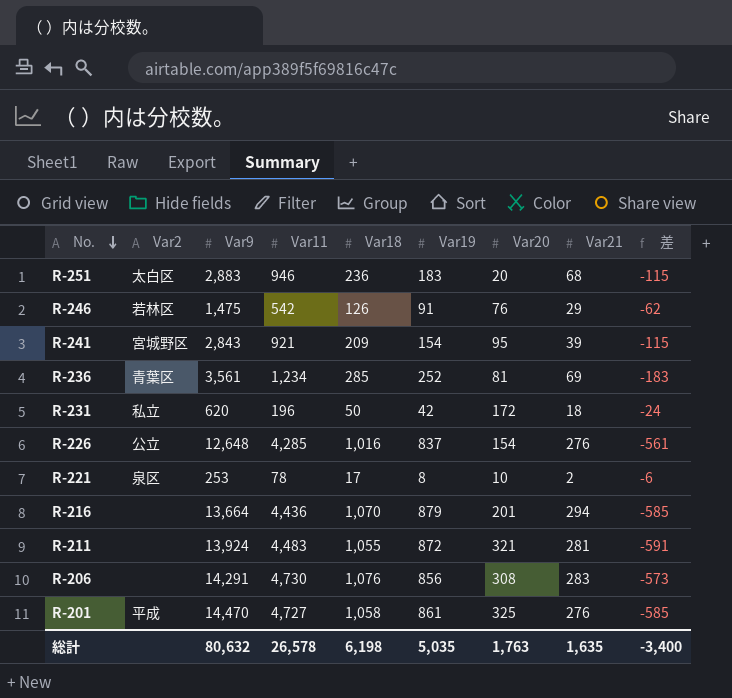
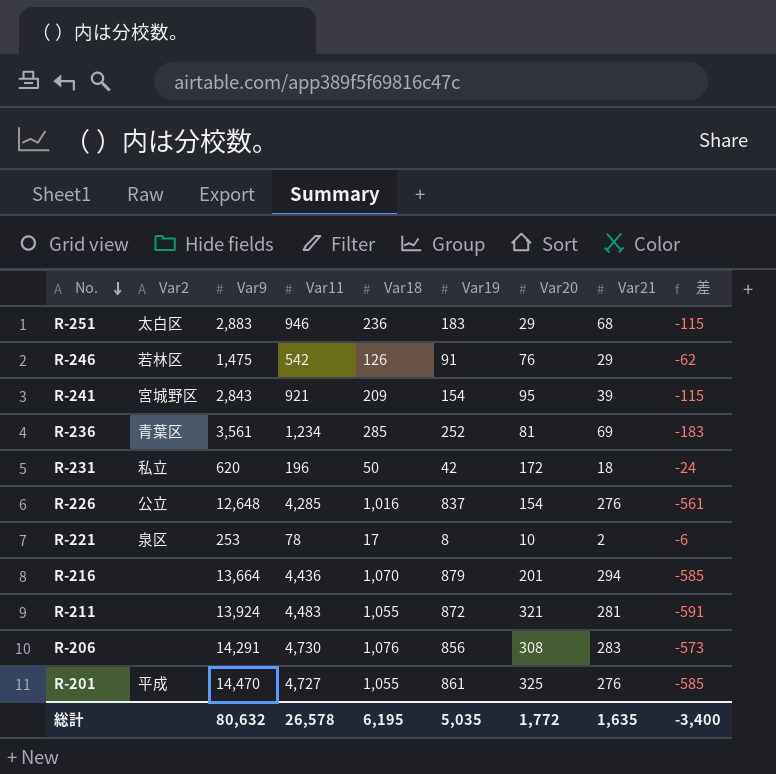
R-251 | Var20: 20 -> 29
R-201 | Var18: 1,058 -> 1,055
総計 | Var18: 6,198 -> 6,195
総計 | Var20: 1,763 -> 1,772

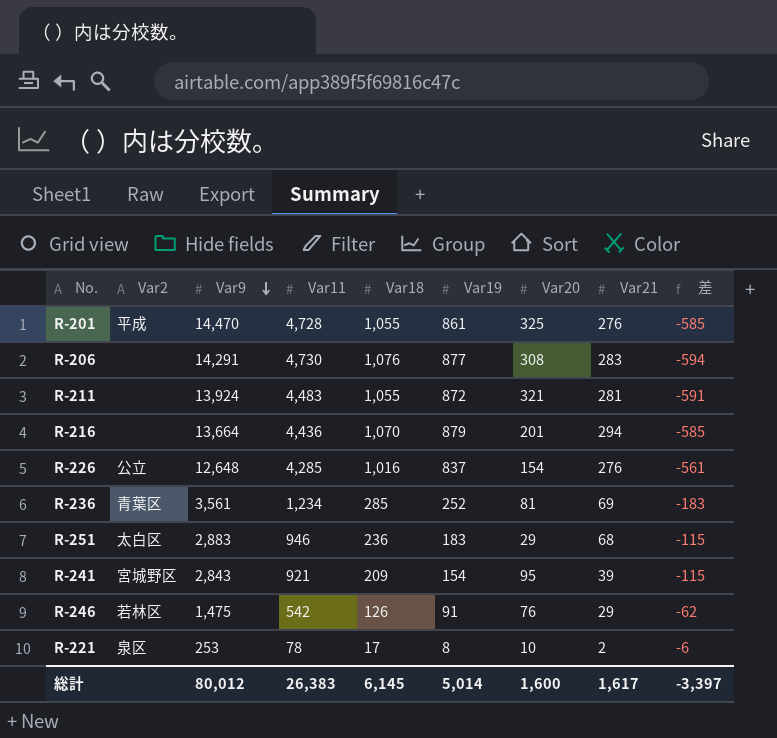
row order: No. descending -> Var9 descending
row R-231: 私立 | 620 | 196 | 50 | 42 | 172 | 18 | -24 -> none
R-201 | Var11: 4,727 -> 4,728
R-206 | Var19: 856 -> 877
R-206 | 差: -573 -> -594
総計 | Var9: 80,632 -> 80,012
総計 | Var11: 26,578 -> 26,383
総計 | Var18: 6,195 -> 6,145
総計 | Var19: 5,035 -> 5,014
総計 | Var20: 1,772 -> 1,600
総計 | Var21: 1,635 -> 1,617
総計 | 差: -3,400 -> -3,397

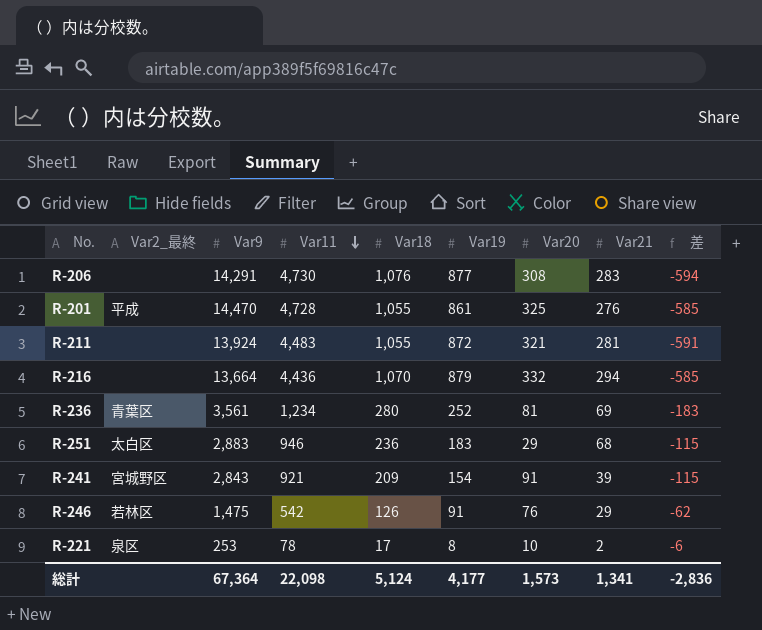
row order: Var9 descending -> Var11 descending
column name: Var2 -> Var2_最終
row R-226: 公立 | 12,648 | 4,285 | 1,016 | 837 | 154 | 276 | -561 -> none
R-216 | Var20: 201 -> 332
R-236 | Var18: 285 -> 280
R-241 | Var20: 95 -> 91
総計 | Var9: 80,012 -> 67,364
総計 | Var11: 26,383 -> 22,098
総計 | Var18: 6,145 -> 5,124
総計 | Var19: 5,014 -> 4,177
総計 | Var20: 1,600 -> 1,573
総計 | Var21: 1,617 -> 1,341
総計 | 差: -3,397 -> -2,836

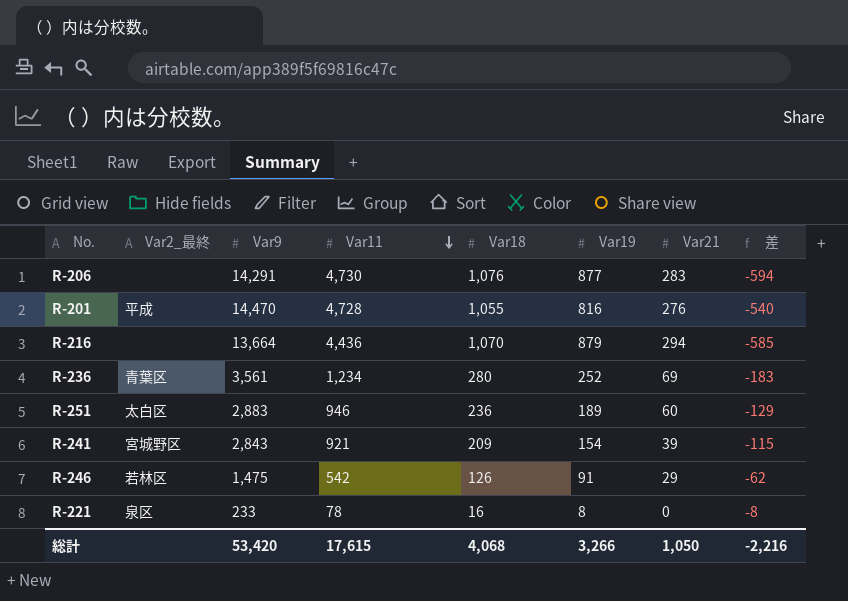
column Var20 | position: 7 -> none
row R-211: none | 13,924 | 4,483 | 1,055 | 872 | 321 | 281 | -591 -> none
R-201 | Var19: 861 -> 816
R-201 | 差: -585 -> -540
R-251 | Var19: 183 -> 189
R-251 | Var21: 68 -> 60
R-251 | 差: -115 -> -129
R-221 | Var9: 253 -> 233
R-221 | Var18: 17 -> 16
R-221 | Var21: 2 -> 0
R-221 | 差: -6 -> -8
総計 | Var9: 67,364 -> 53,420
総計 | Var11: 22,098 -> 17,615
総計 | Var18: 5,124 -> 4,068
総計 | Var19: 4,177 -> 3,266
総計 | Var21: 1,341 -> 1,050
総計 | 差: -2,836 -> -2,216

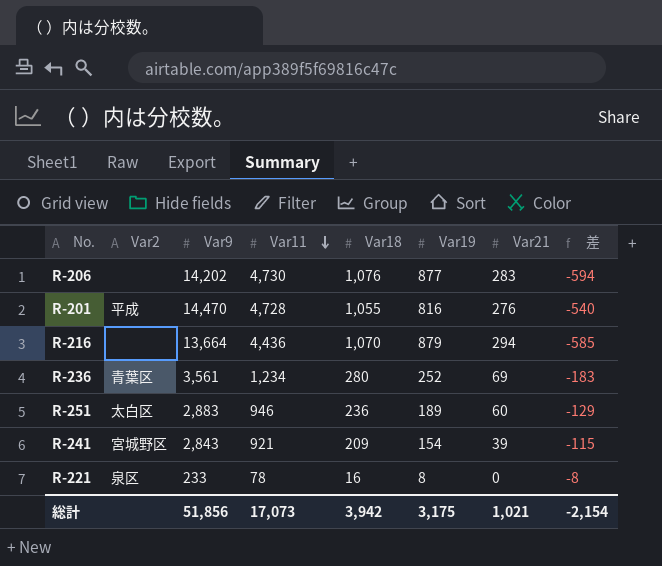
column name: Var2_最終 -> Var2
row R-246: 若林区 | 1,475 | 542 | 126 | 91 | 29 | -62 -> none
R-206 | Var9: 14,291 -> 14,202
総計 | Var9: 53,420 -> 51,856
総計 | Var11: 17,615 -> 17,073
総計 | Var18: 4,068 -> 3,942
総計 | Var19: 3,266 -> 3,175
総計 | Var21: 1,050 -> 1,021
総計 | 差: -2,216 -> -2,154

